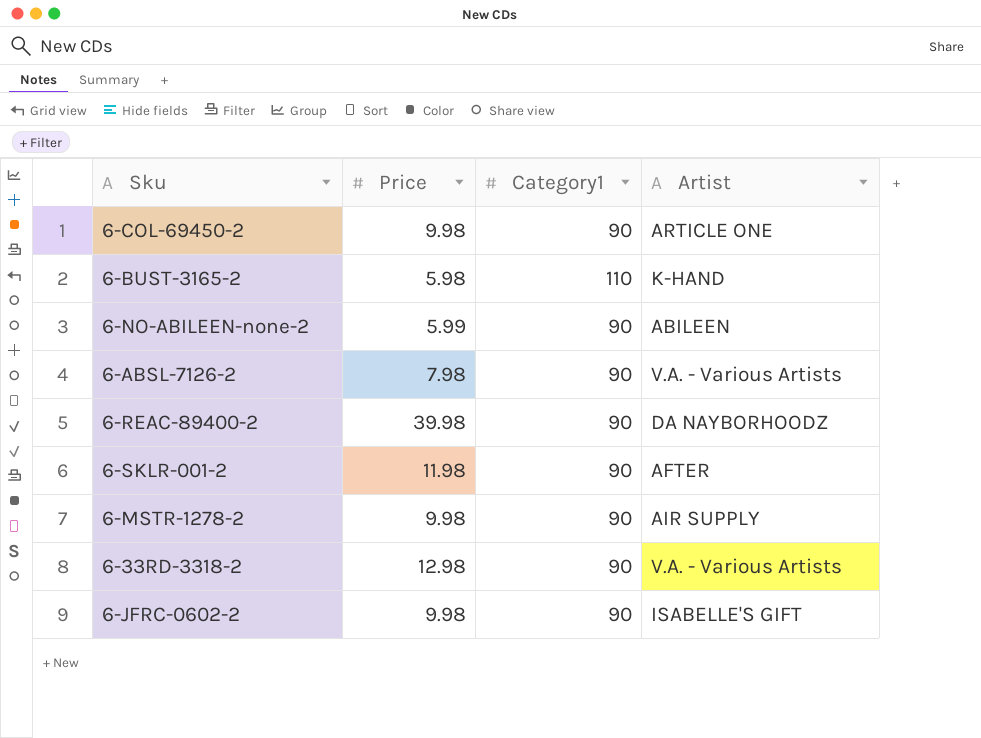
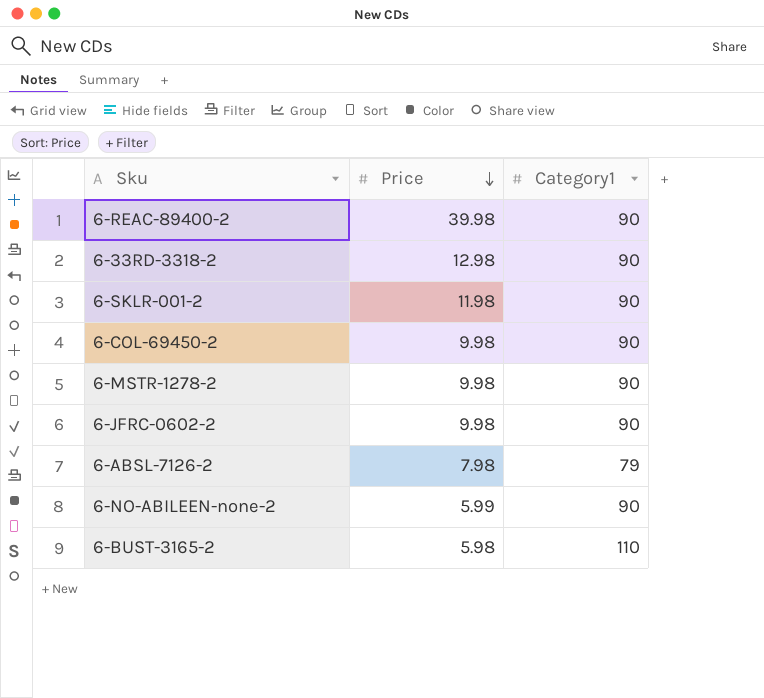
row order: none -> Price descending
column Artist | position: 4 -> none
6-ABSL-7126-2 | Category1: 90 -> 79

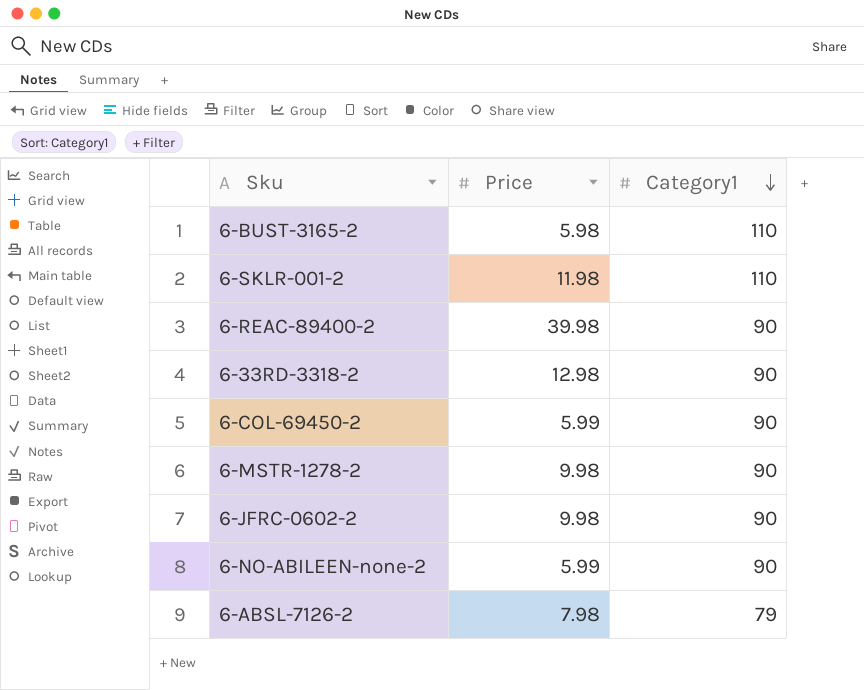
row order: Price descending -> Category1 descending
6-SKLR-001-2 | Category1: 90 -> 110
6-COL-69450-2 | Price: 9.98 -> 5.99

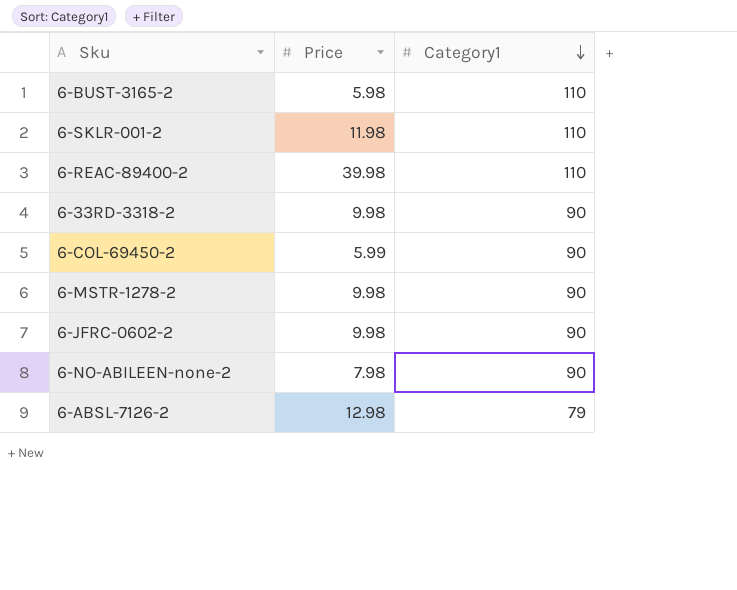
6-REAC-89400-2 | Category1: 90 -> 110
6-33RD-3318-2 | Price: 12.98 -> 9.98
6-NO-ABILEEN-none-2 | Price: 5.99 -> 7.98
6-ABSL-7126-2 | Price: 7.98 -> 12.98

